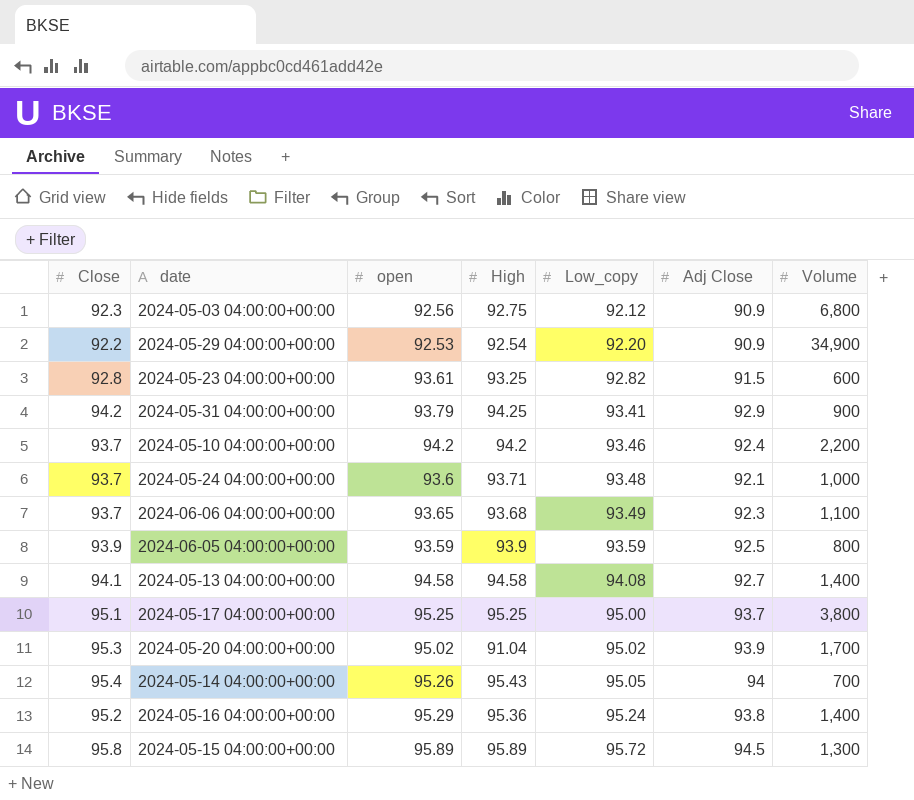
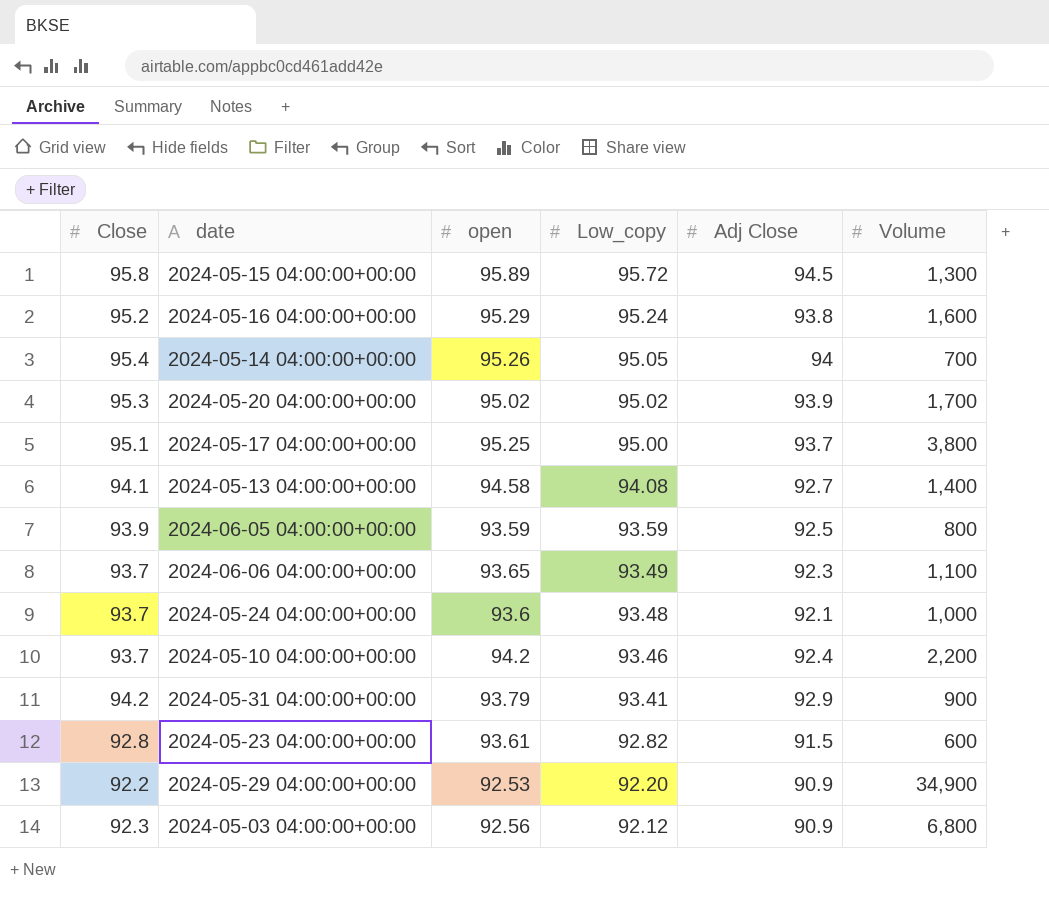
row order: Low_copy ascending -> Low_copy descending
column High | position: 4 -> none
2024-05-16 04:00:00+00:00 | Volume: 1,400 -> 1,600

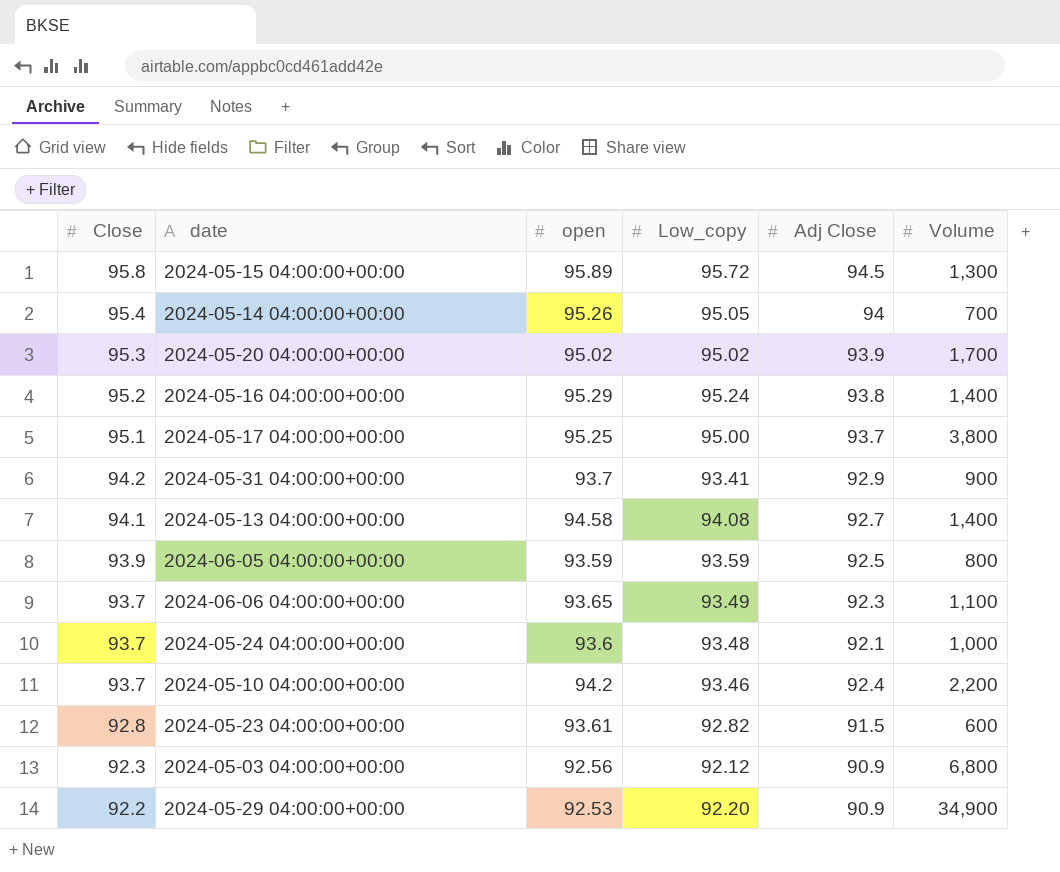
row order: Low_copy descending -> Close descending
2024-05-16 04:00:00+00:00 | Volume: 1,600 -> 1,400
2024-05-31 04:00:00+00:00 | open: 93.79 -> 93.7

